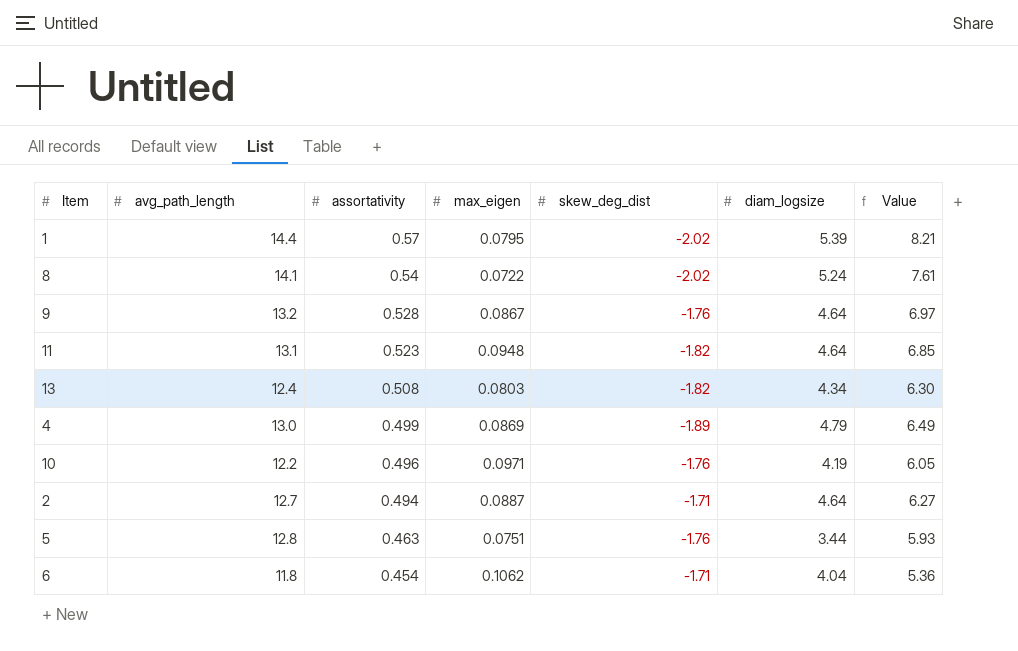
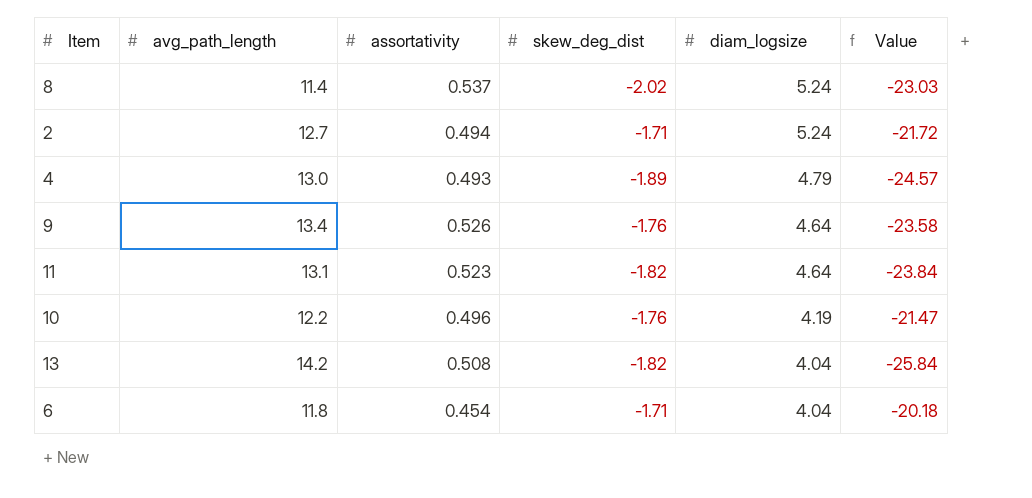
row order: assortativity descending -> diam_logsize descending
column max_eigen | position: 4 -> none
column Value | formula: [avg_path_length] * [assortativity] -> [avg_path_length] * [skew_deg_dist]
row 1: 14.4 | 0.57 | 0.0795 | -2.02 | 5.39 | 8.21 -> none
row 5: 12.8 | 0.463 | 0.0751 | -1.76 | 3.44 | 5.93 -> none
8 | avg_path_length: 14.1 -> 11.4
8 | assortativity: 0.54 -> 0.537
2 | diam_logsize: 4.64 -> 5.24
4 | assortativity: 0.499 -> 0.493
9 | avg_path_length: 13.2 -> 13.4
9 | assortativity: 0.528 -> 0.526
13 | avg_path_length: 12.4 -> 14.2
13 | diam_logsize: 4.34 -> 4.04

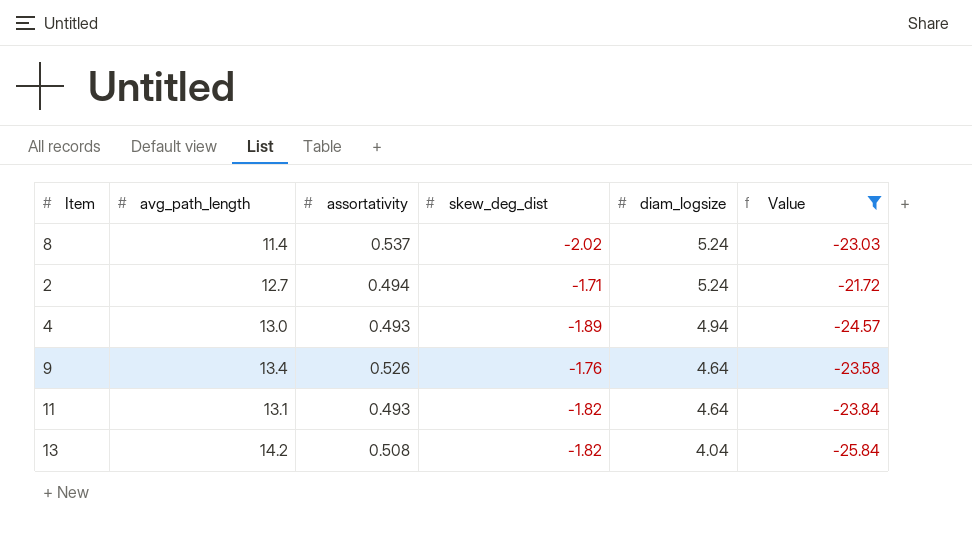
filter: none -> Value <= -21.72
4 | diam_logsize: 4.79 -> 4.94
11 | assortativity: 0.523 -> 0.493

